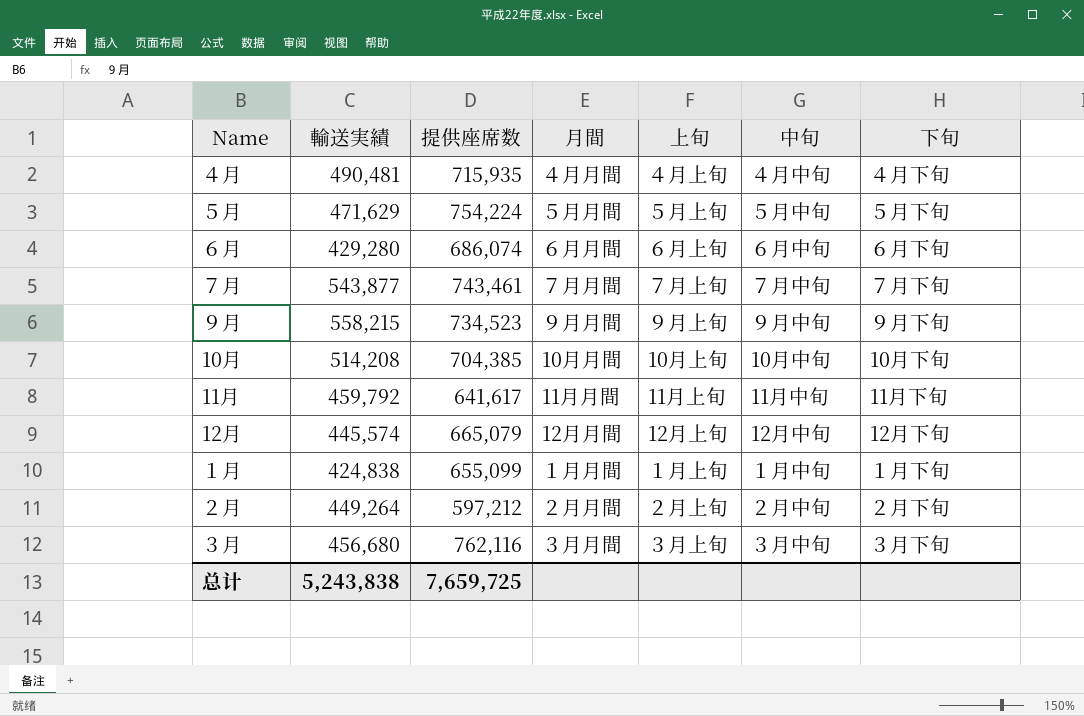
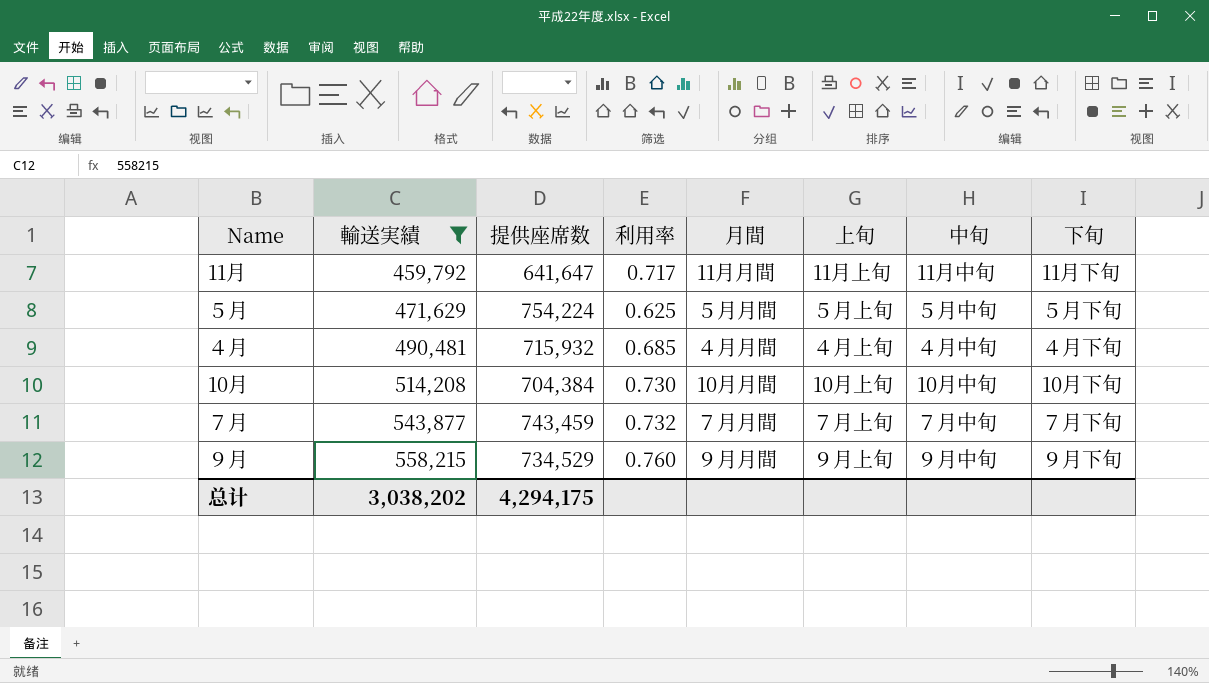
filter: none -> 輸送実績 >= 459,792
row order: none -> 輸送実績 ascending
column 利用率 | formula: none -> [輸送実績] / [提供座席数]
11月 | 提供座席数: 641,617 -> 641,647
４月 | 提供座席数: 715,935 -> 715,932
10月 | 提供座席数: 704,385 -> 704,384
７月 | 提供座席数: 743,461 -> 743,459
９月 | 提供座席数: 734,523 -> 734,529
总计 | 輸送実績: 5,243,838 -> 3,038,202
总计 | 提供座席数: 7,659,725 -> 4,294,175

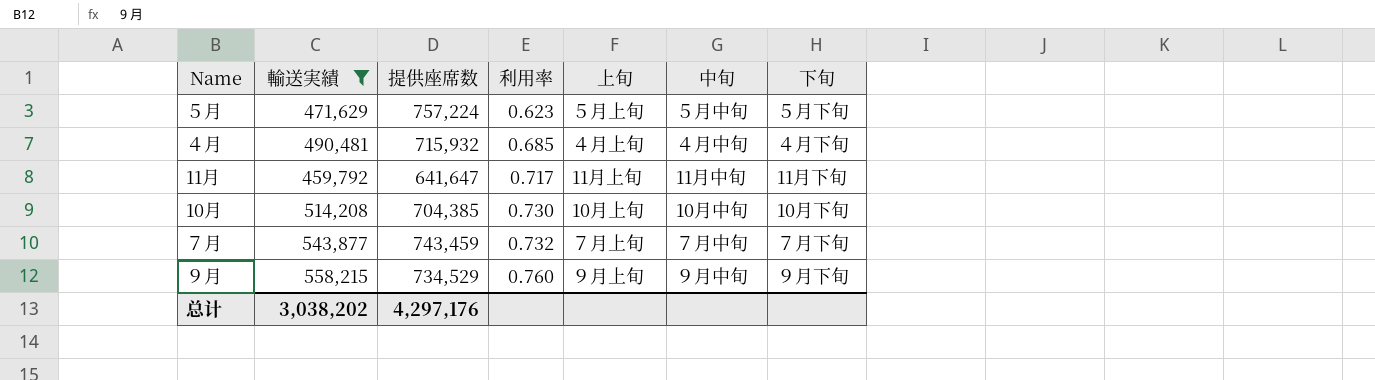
row order: 輸送実績 ascending -> 利用率 ascending
column 月間 | position: 5 -> none
５月 | 提供座席数: 754,224 -> 757,224
５月 | 利用率: 0.625 -> 0.623
10月 | 提供座席数: 704,384 -> 704,385
总计 | 提供座席数: 4,294,175 -> 4,297,176

